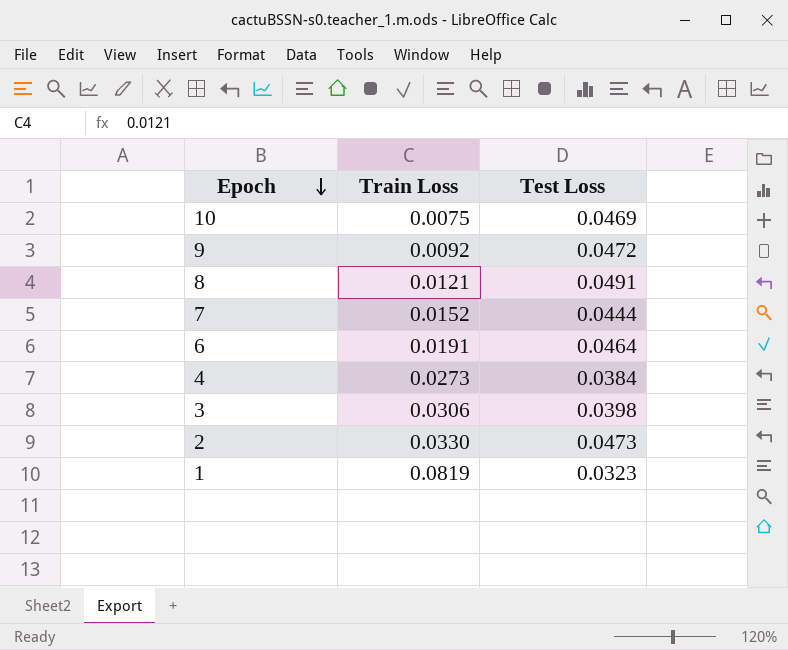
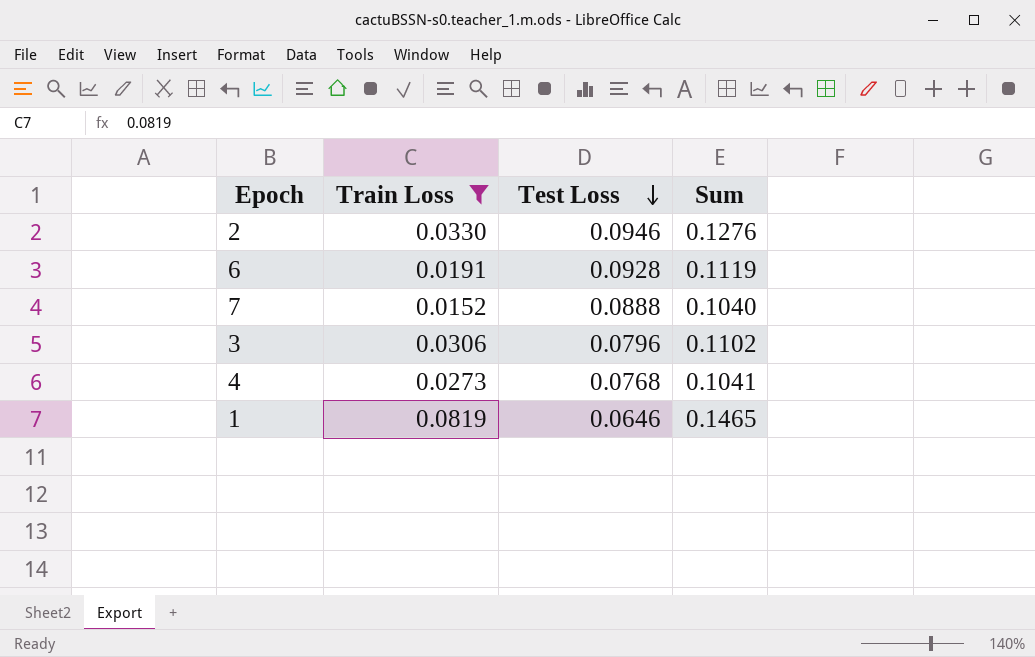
filter: none -> Train Loss >= 0.0152
row order: Epoch descending -> Test Loss descending
column Sum | formula: none -> [Train Loss] + [Test Loss]
2 | Test Loss: 0.0473 -> 0.0946
6 | Test Loss: 0.0464 -> 0.0928
7 | Test Loss: 0.0444 -> 0.0888
3 | Test Loss: 0.0398 -> 0.0796
4 | Test Loss: 0.0384 -> 0.0768
1 | Test Loss: 0.0323 -> 0.0646

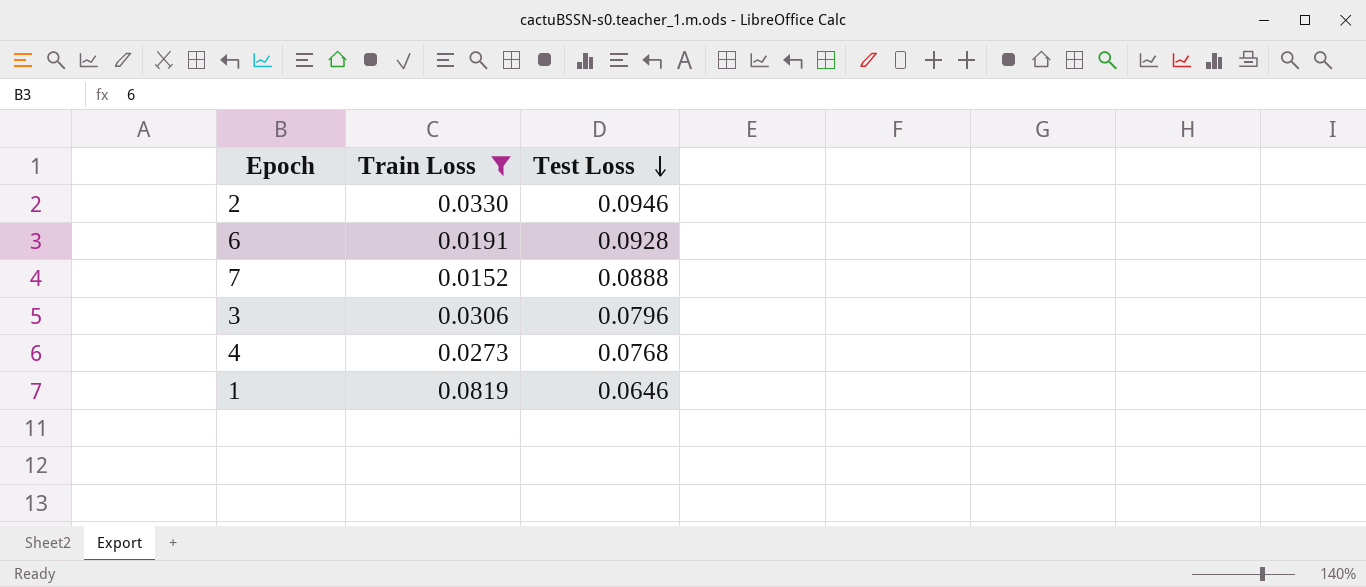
column Sum | formula: [Train Loss] + [Test Loss] -> none

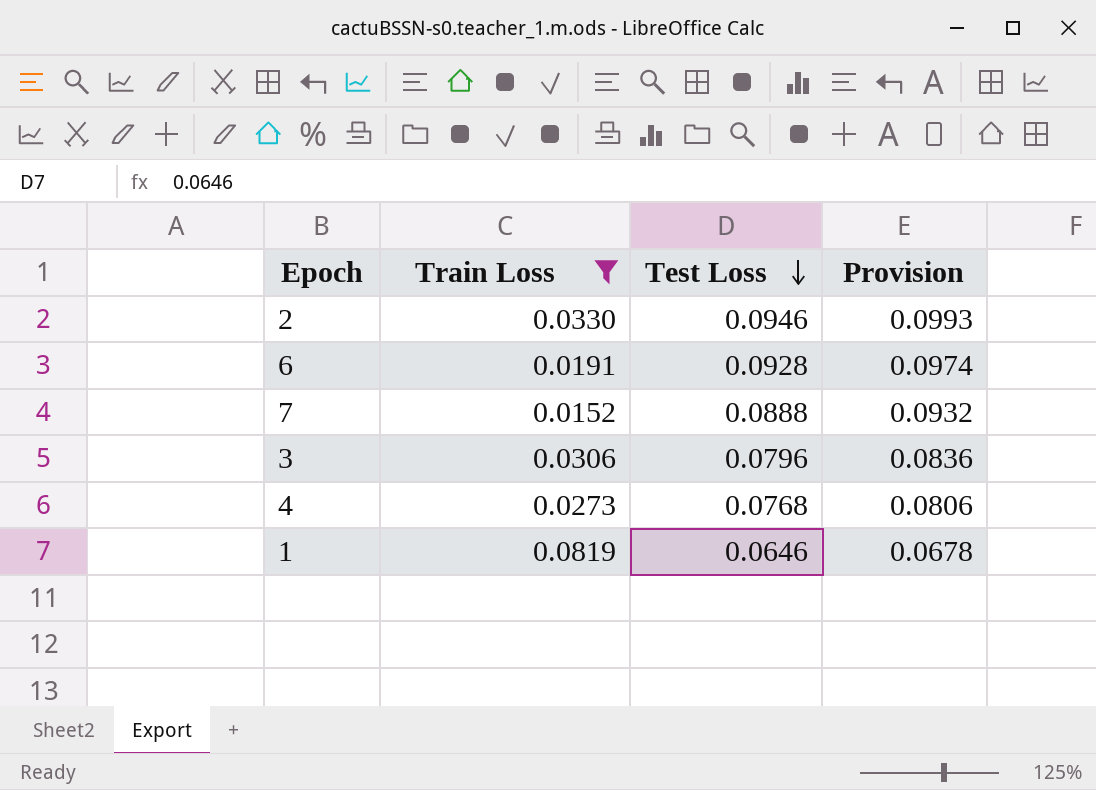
column Provision | formula: none -> [Test Loss] * 1.05

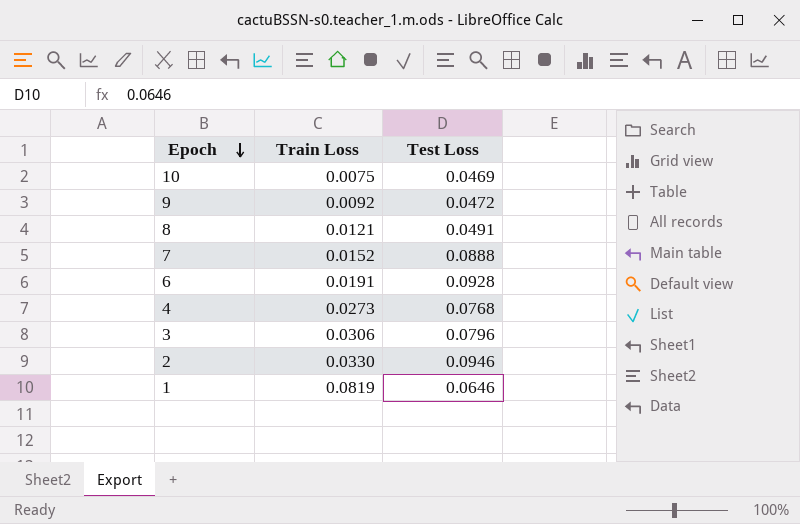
filter: Train Loss >= 0.0152 -> none
row order: Test Loss descending -> Epoch descending
column Provision | formula: [Test Loss] * 1.05 -> none

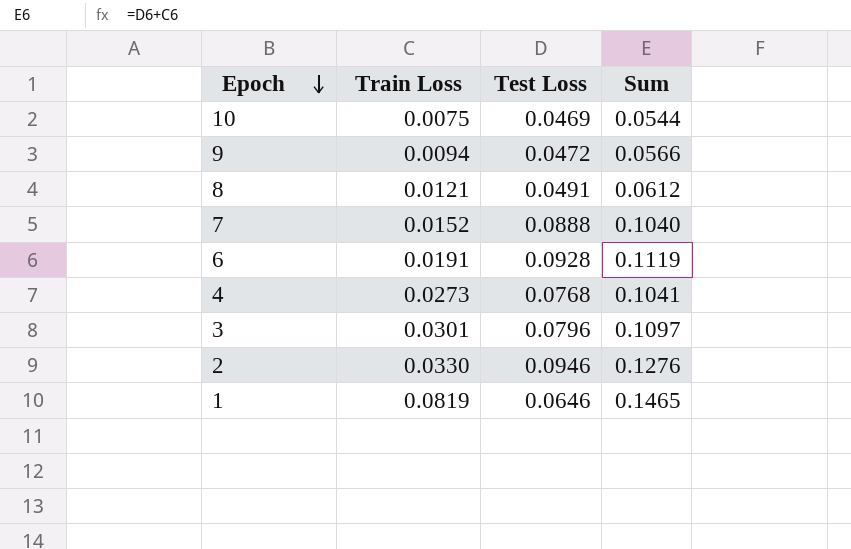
column Sum | formula: none -> [Train Loss] + [Test Loss]
9 | Train Loss: 0.0092 -> 0.0094
3 | Train Loss: 0.0306 -> 0.0301

